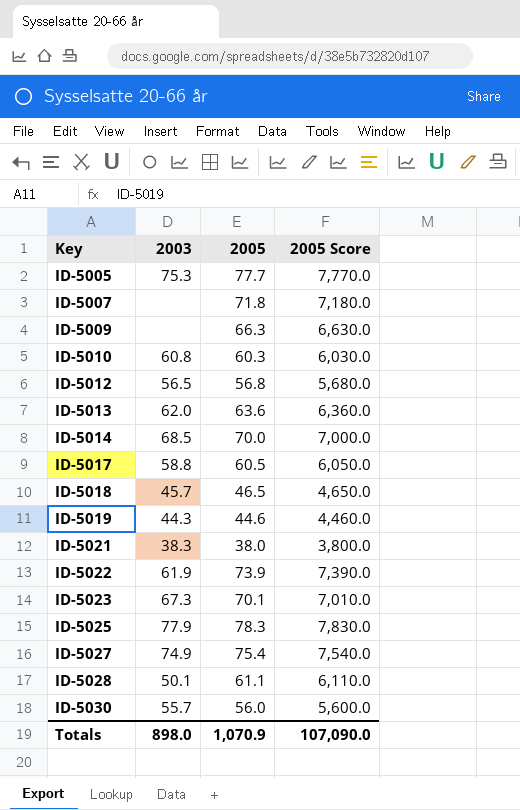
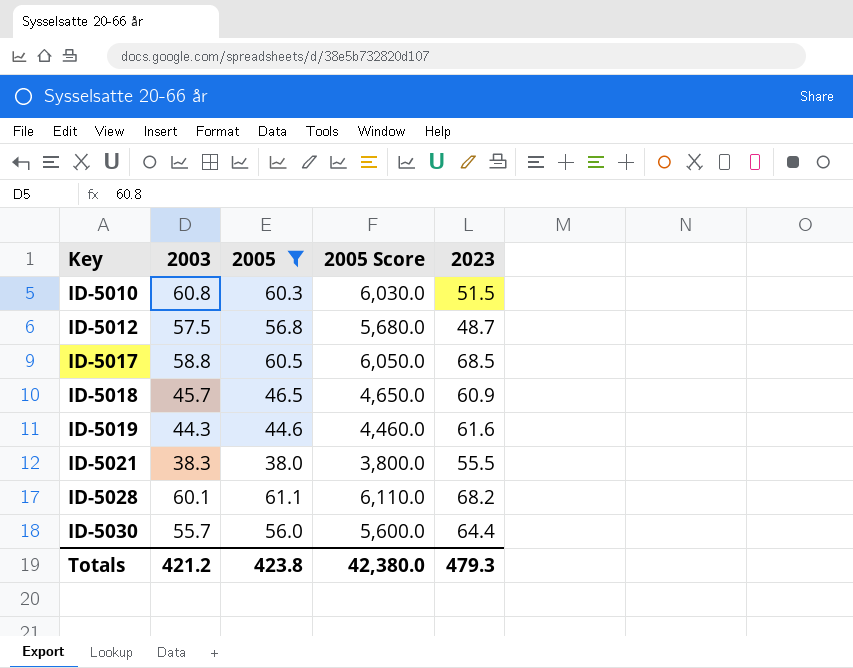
filter: none -> 2005 <= 61.1
column 2023 | position: none -> 5
ID-5012 | 2003: 56.5 -> 57.5
ID-5028 | 2003: 50.1 -> 60.1
Totals | 2003: 898.0 -> 421.2
Totals | 2005: 1,070.9 -> 423.8
Totals | 2005 Score: 107,090.0 -> 42,380.0

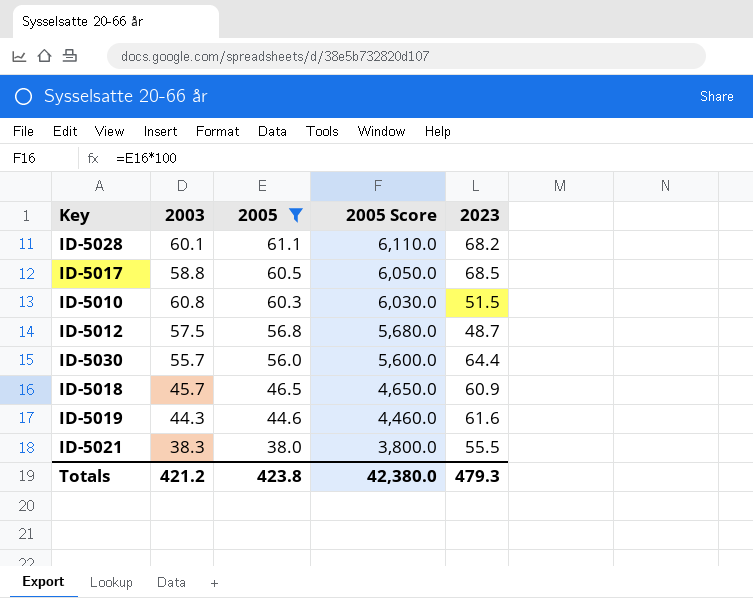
row order: Key ascending -> 2005 descending

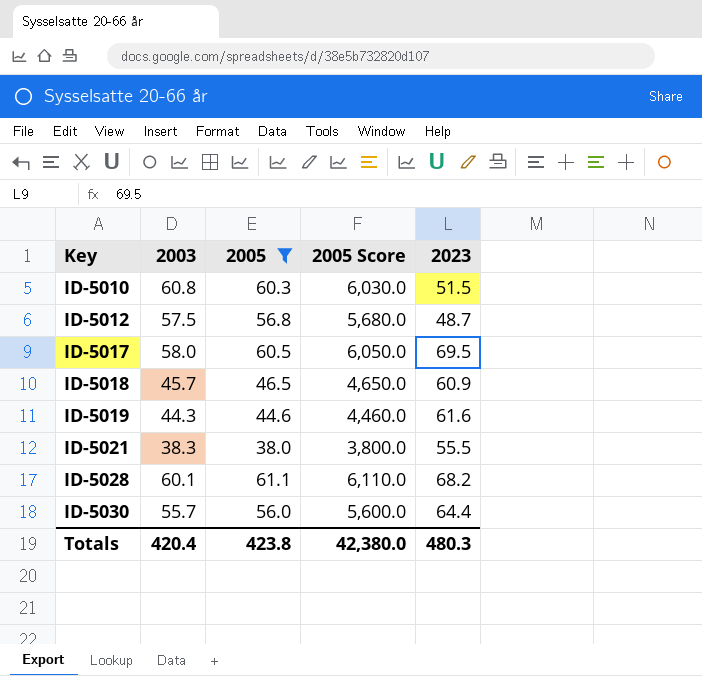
row order: 2005 descending -> Key ascending
ID-5017 | 2003: 58.8 -> 58.0
ID-5017 | 2023: 68.5 -> 69.5
Totals | 2003: 421.2 -> 420.4
Totals | 2023: 479.3 -> 480.3

